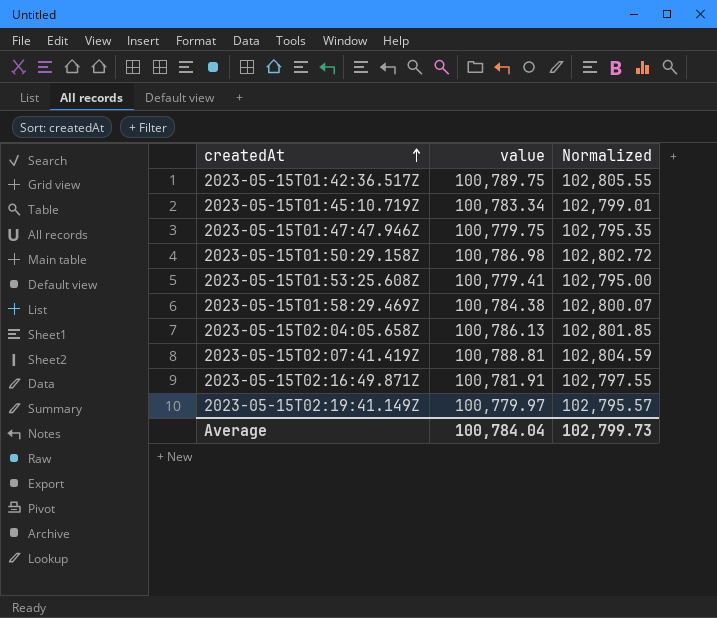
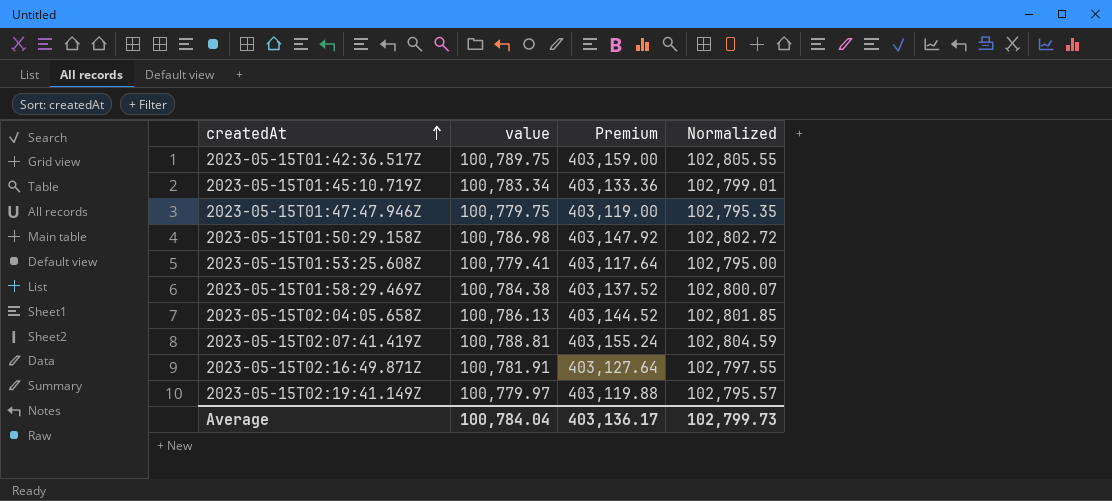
column Premium | formula: none -> [value] * 4

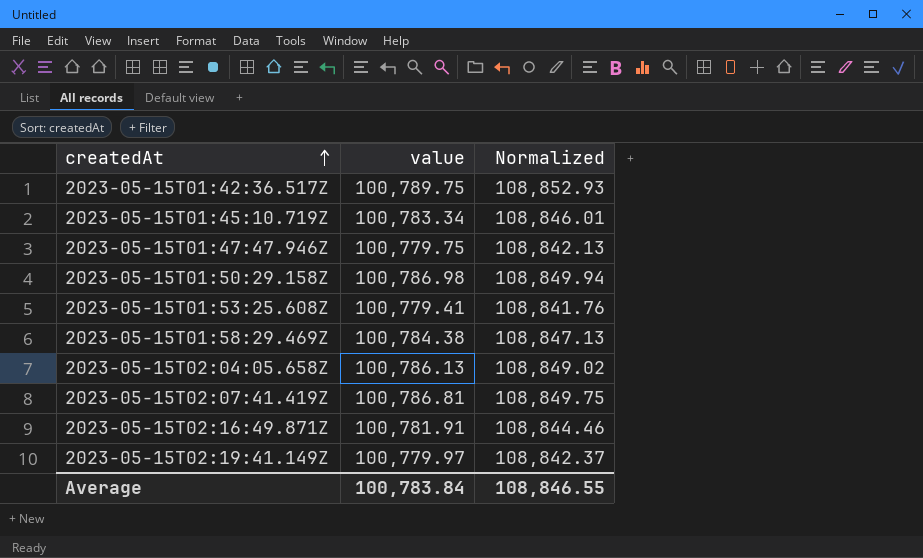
column Premium | formula: [value] * 4 -> none
column Normalized | formula: [value] * 1.02 -> [value] * 1.08
2023-05-15T02:07:41.419Z | value: 100,788.81 -> 100,786.81
Average | value: 100,784.04 -> 100,783.84
Average | Normalized: 102,799.73 -> 108,846.55

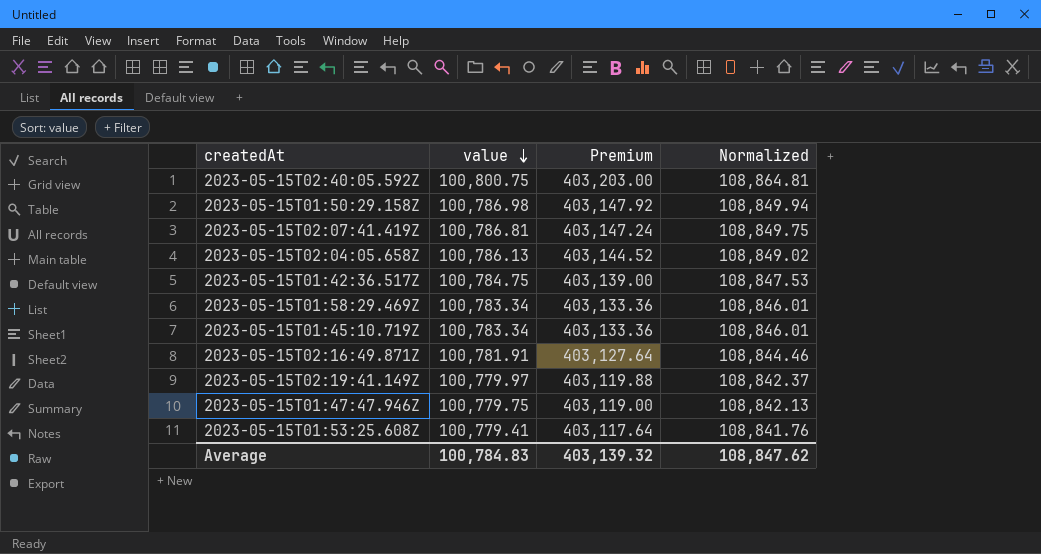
row order: createdAt ascending -> value descending
column Premium | formula: none -> [value] * 4
row 2023-05-15T02:40:05.592Z: none -> 100,800.75 | 403,203.00 | 108,864.81
2023-05-15T01:42:36.517Z | value: 100,789.75 -> 100,784.75
2023-05-15T01:42:36.517Z | Normalized: 108,852.93 -> 108,847.53
2023-05-15T01:58:29.469Z | value: 100,784.38 -> 100,783.34
2023-05-15T01:58:29.469Z | Normalized: 108,847.13 -> 108,846.01
Average | value: 100,783.84 -> 100,784.83
Average | Normalized: 108,846.55 -> 108,847.62

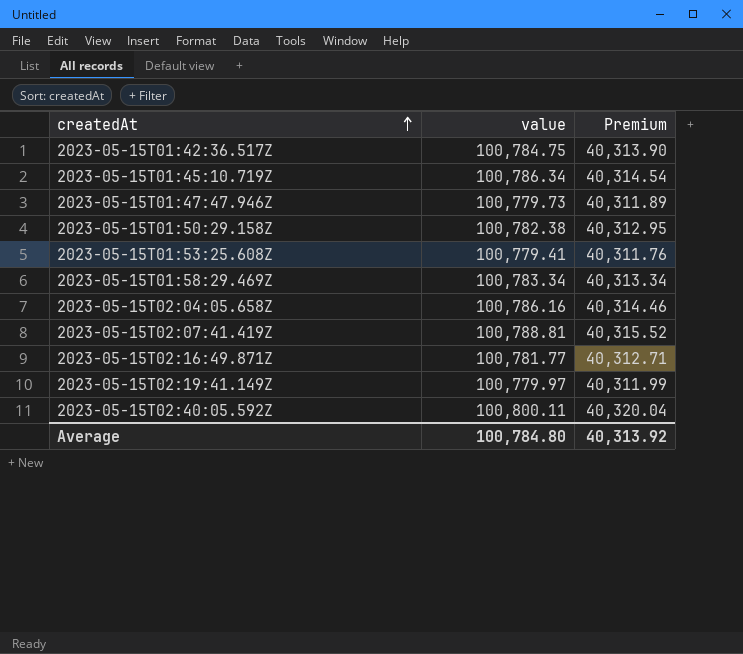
row order: value descending -> createdAt ascending
column Normalized | formula: [value] * 1.08 -> none
column Premium | formula: [value] * 4 -> [value] * 0.4
2023-05-15T01:45:10.719Z | value: 100,783.34 -> 100,786.34
2023-05-15T01:47:47.946Z | value: 100,779.75 -> 100,779.73
2023-05-15T01:50:29.158Z | value: 100,786.98 -> 100,782.38
2023-05-15T02:04:05.658Z | value: 100,786.13 -> 100,786.16
2023-05-15T02:07:41.419Z | value: 100,786.81 -> 100,788.81
2023-05-15T02:16:49.871Z | value: 100,781.91 -> 100,781.77
2023-05-15T02:40:05.592Z | value: 100,800.75 -> 100,800.11
Average | value: 100,784.83 -> 100,784.80
Average | Premium: 403,139.32 -> 40,313.92

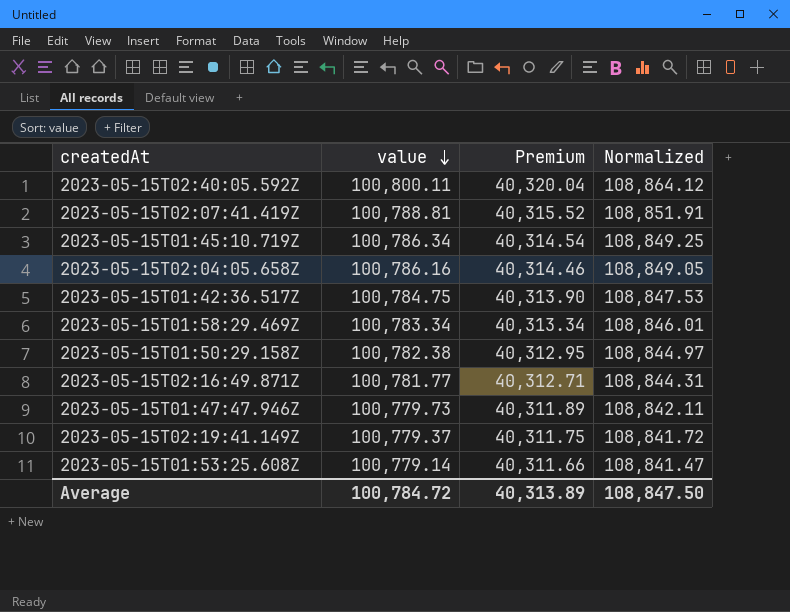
row order: createdAt ascending -> value descending
column Normalized | formula: none -> [value] * 1.08
2023-05-15T02:19:41.149Z | value: 100,779.97 -> 100,779.37
2023-05-15T02:19:41.149Z | Premium: 40,311.99 -> 40,311.75
2023-05-15T01:53:25.608Z | value: 100,779.41 -> 100,779.14
2023-05-15T01:53:25.608Z | Premium: 40,311.76 -> 40,311.66
Average | value: 100,784.80 -> 100,784.72
Average | Premium: 40,313.92 -> 40,313.89

